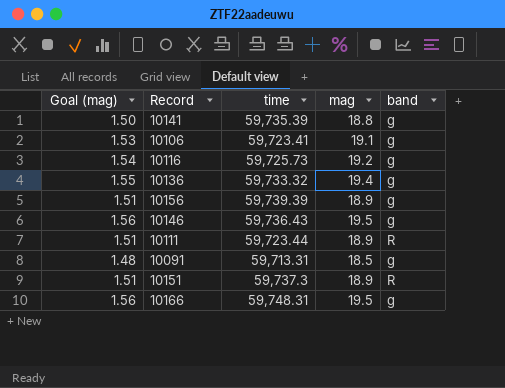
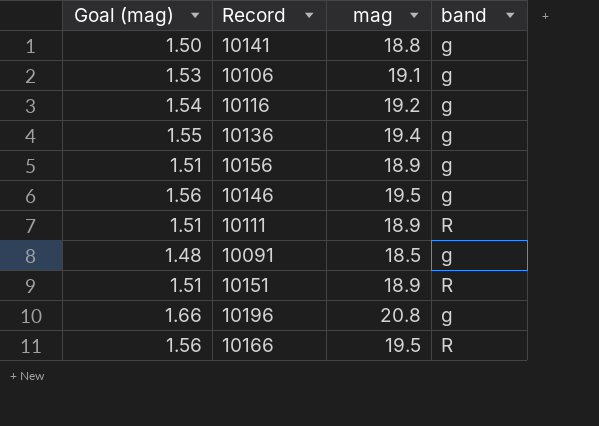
column time | position: 3 -> none
row 10196: none -> 1.66 | 20.8 | g
10166 | band: g -> R

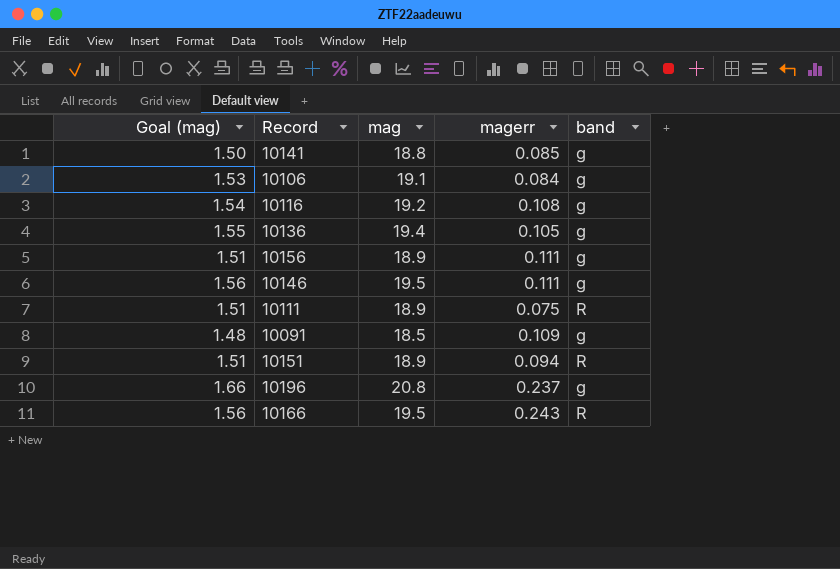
column magerr | position: none -> 4

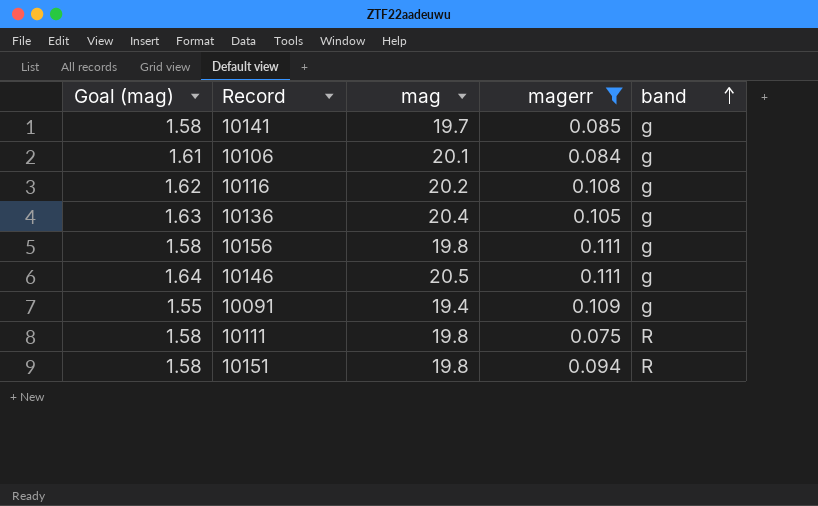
filter: none -> magerr <= 0.111
row order: none -> band ascending
10141 | Goal (mag): 1.50 -> 1.58
10141 | mag: 18.8 -> 19.7
10106 | Goal (mag): 1.53 -> 1.61
10106 | mag: 19.1 -> 20.1
10116 | Goal (mag): 1.54 -> 1.62
10116 | mag: 19.2 -> 20.2
10136 | Goal (mag): 1.55 -> 1.63
10136 | mag: 19.4 -> 20.4
10156 | Goal (mag): 1.51 -> 1.58
10156 | mag: 18.9 -> 19.8
10146 | Goal (mag): 1.56 -> 1.64
10146 | mag: 19.5 -> 20.5
10091 | Goal (mag): 1.48 -> 1.55
10091 | mag: 18.5 -> 19.4
10111 | Goal (mag): 1.51 -> 1.58
10111 | mag: 18.9 -> 19.8
10151 | Goal (mag): 1.51 -> 1.58
10151 | mag: 18.9 -> 19.8

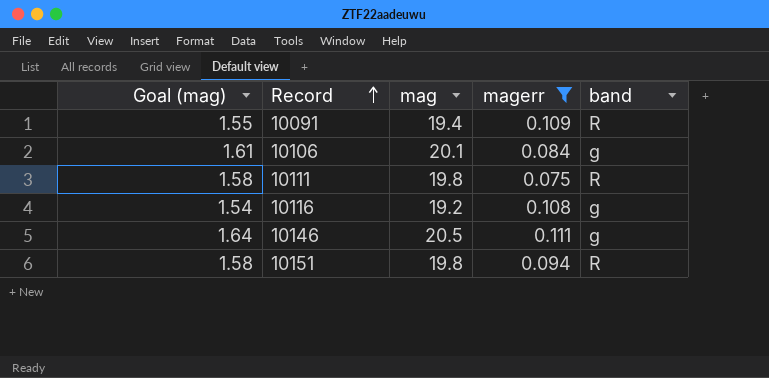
row order: band ascending -> Record ascending
row 10141: 1.58 | 19.7 | 0.085 | g -> none
row 10136: 1.63 | 20.4 | 0.105 | g -> none
row 10156: 1.58 | 19.8 | 0.111 | g -> none
10091 | band: g -> R
10116 | Goal (mag): 1.62 -> 1.54
10116 | mag: 20.2 -> 19.2

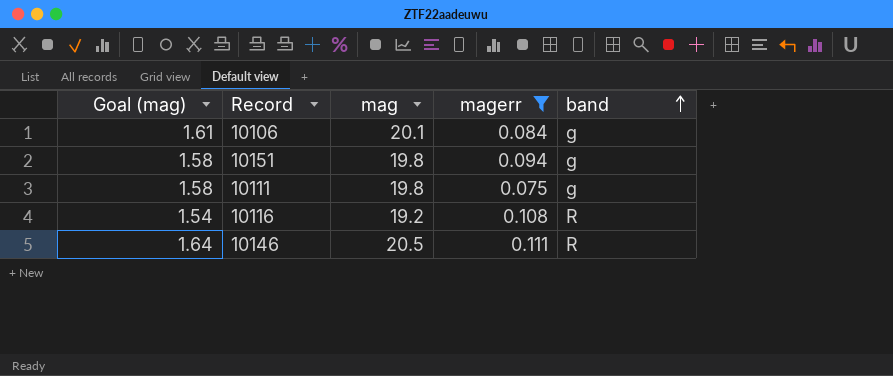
row order: Record ascending -> band ascending
row 10091: 1.55 | 19.4 | 0.109 | R -> none
10151 | band: R -> g
10111 | band: R -> g
10116 | band: g -> R
10146 | band: g -> R

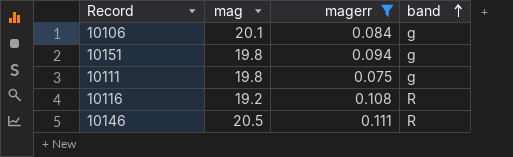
column Goal (mag) | formula: [mag] * 0.08 -> none

